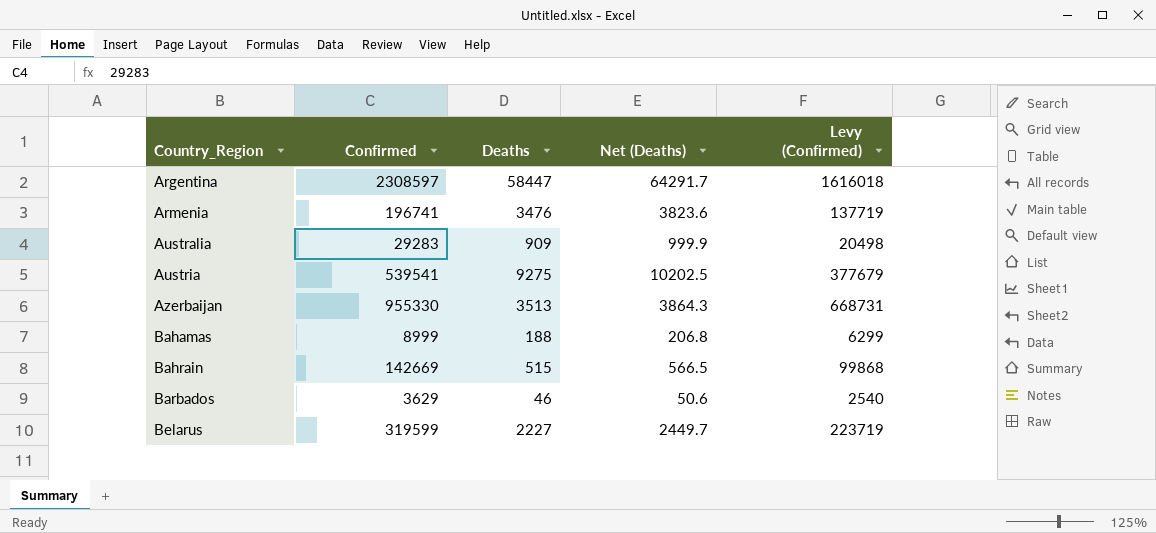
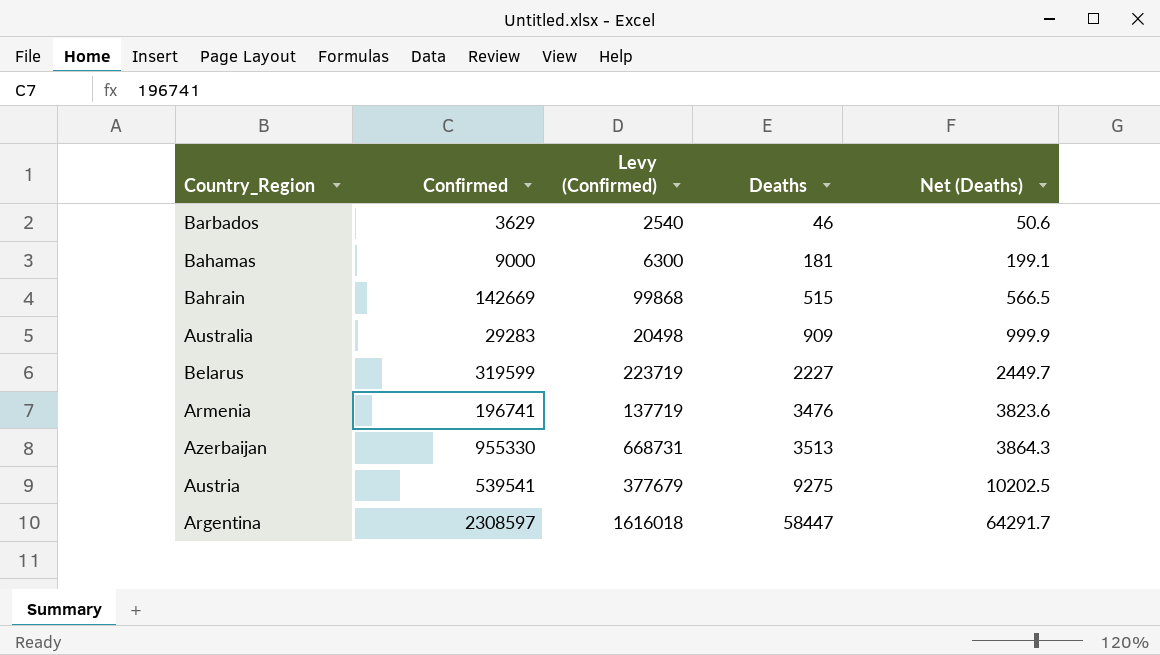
row order: Country_Region ascending -> Deaths ascending
column Levy (Confirmed) | position: 5 -> 3
Bahamas | Confirmed: 8999 -> 9000
Bahamas | Levy (Confirmed): 6299 -> 6300
Bahamas | Deaths: 188 -> 181
Bahamas | Net (Deaths): 206.8 -> 199.1

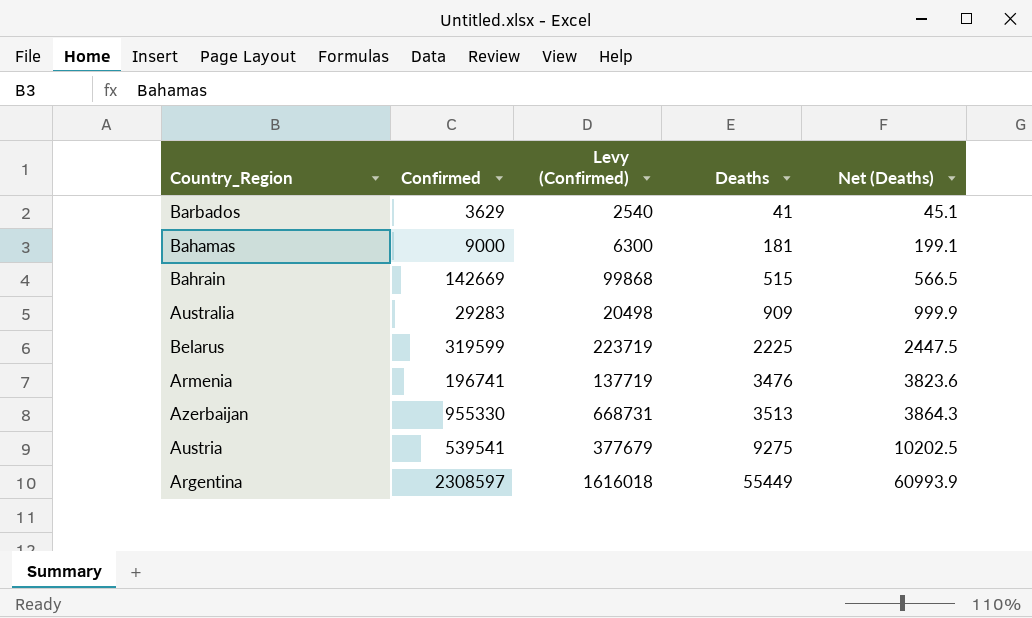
Barbados | Deaths: 46 -> 41
Barbados | Net (Deaths): 50.6 -> 45.1
Belarus | Deaths: 2227 -> 2225
Belarus | Net (Deaths): 2449.7 -> 2447.5
Argentina | Deaths: 58447 -> 55449
Argentina | Net (Deaths): 64291.7 -> 60993.9

